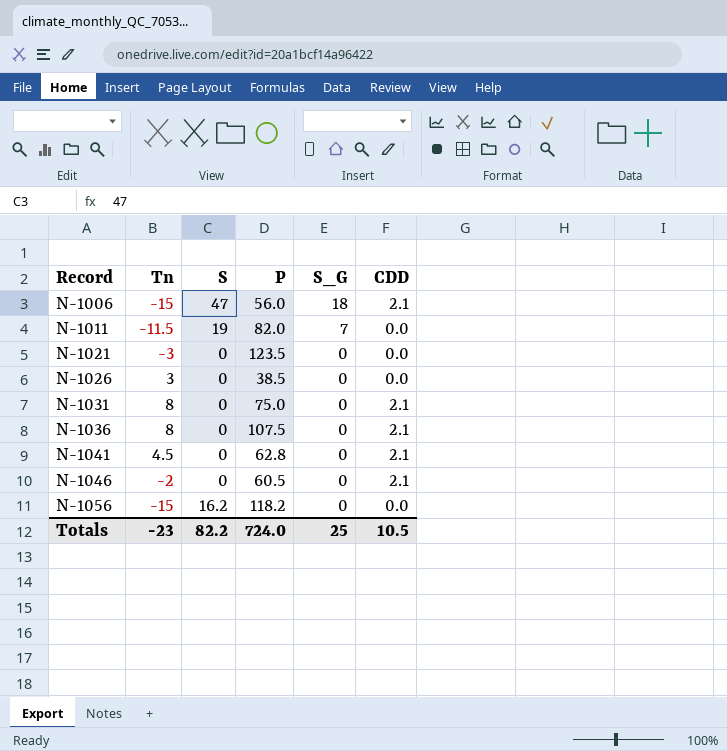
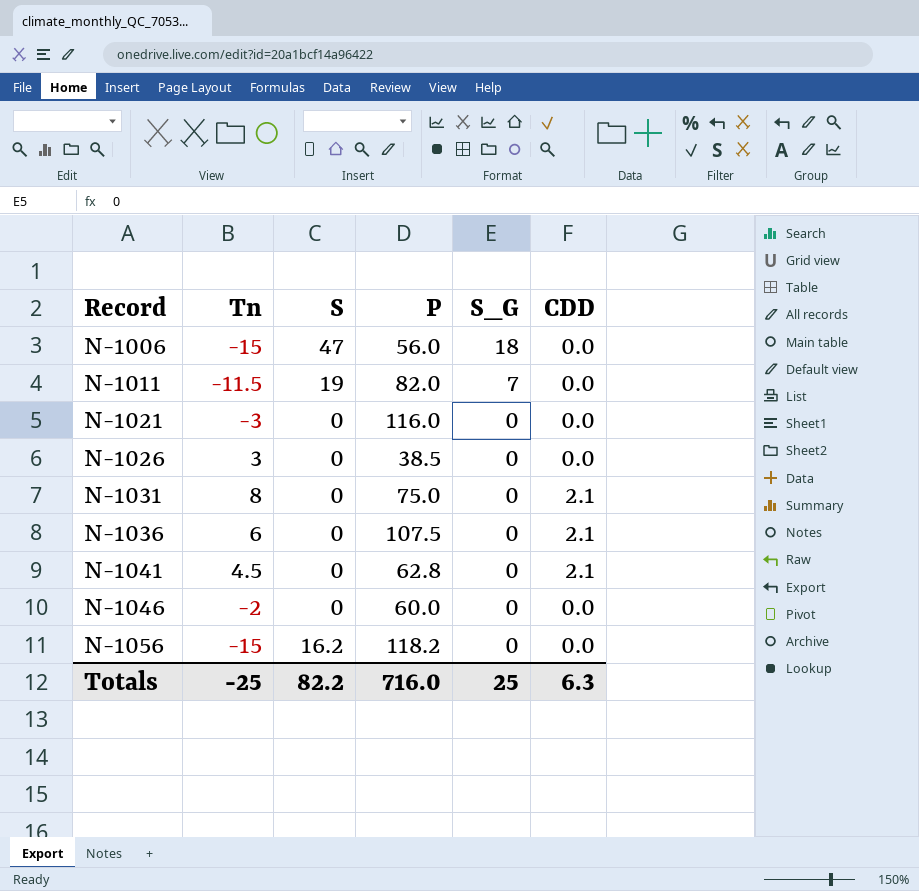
N-1006 | CDD: 2.1 -> 0.0
N-1021 | P: 123.5 -> 116.0
N-1036 | Tn: 8 -> 6
N-1046 | P: 60.5 -> 60.0
N-1046 | CDD: 2.1 -> 0.0
Totals | Tn: -23 -> -25
Totals | P: 724.0 -> 716.0
Totals | CDD: 10.5 -> 6.3

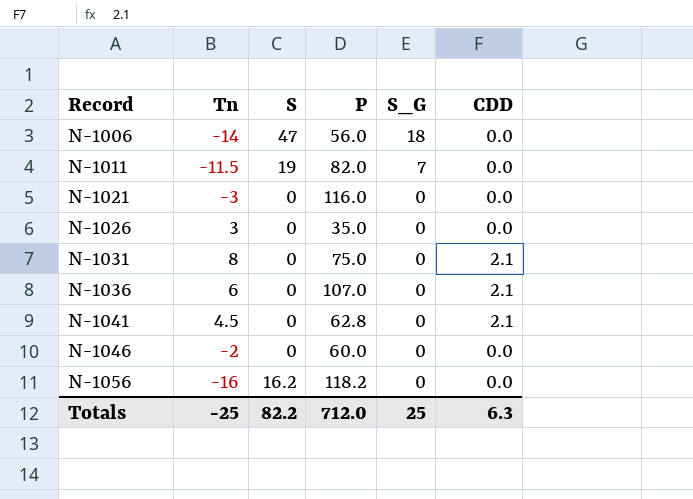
N-1006 | Tn: -15 -> -14
N-1026 | P: 38.5 -> 35.0
N-1036 | P: 107.5 -> 107.0
N-1056 | Tn: -15 -> -16
Totals | P: 716.0 -> 712.0

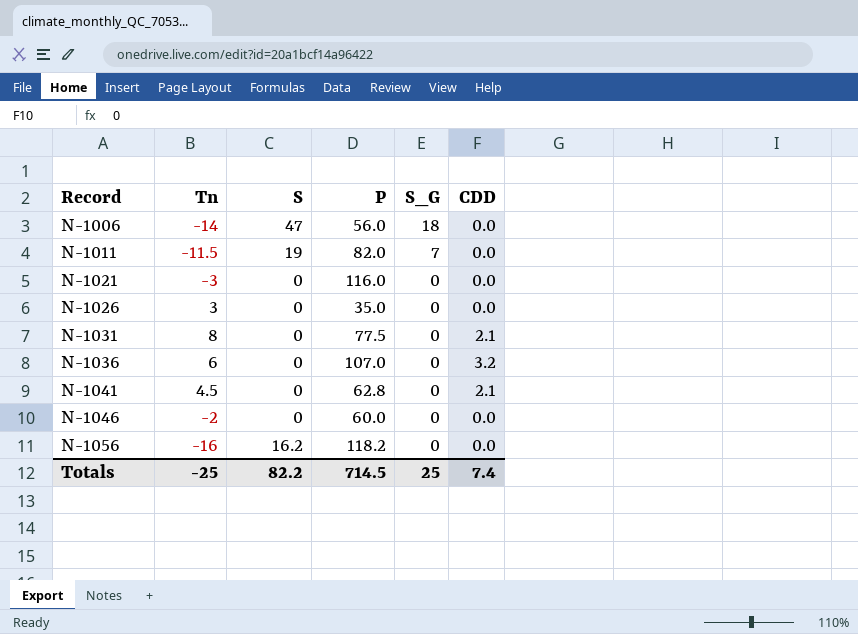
N-1031 | P: 75.0 -> 77.5
N-1036 | CDD: 2.1 -> 3.2
Totals | P: 712.0 -> 714.5
Totals | CDD: 6.3 -> 7.4

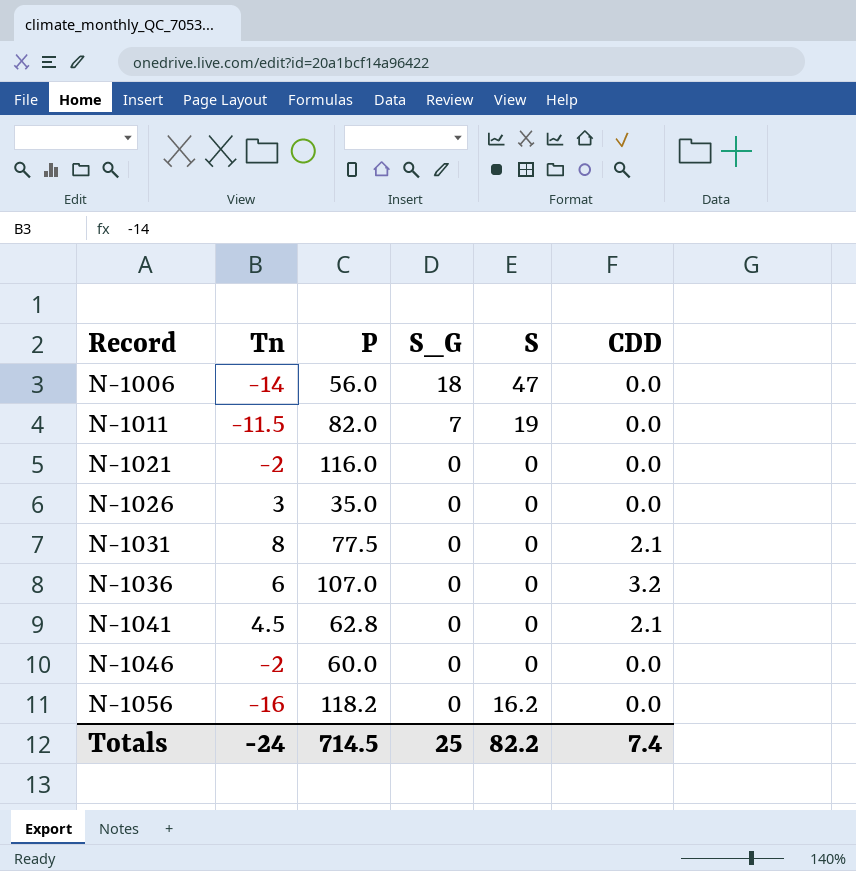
column S | position: 3 -> 5
N-1021 | Tn: -3 -> -2
Totals | Tn: -25 -> -24

